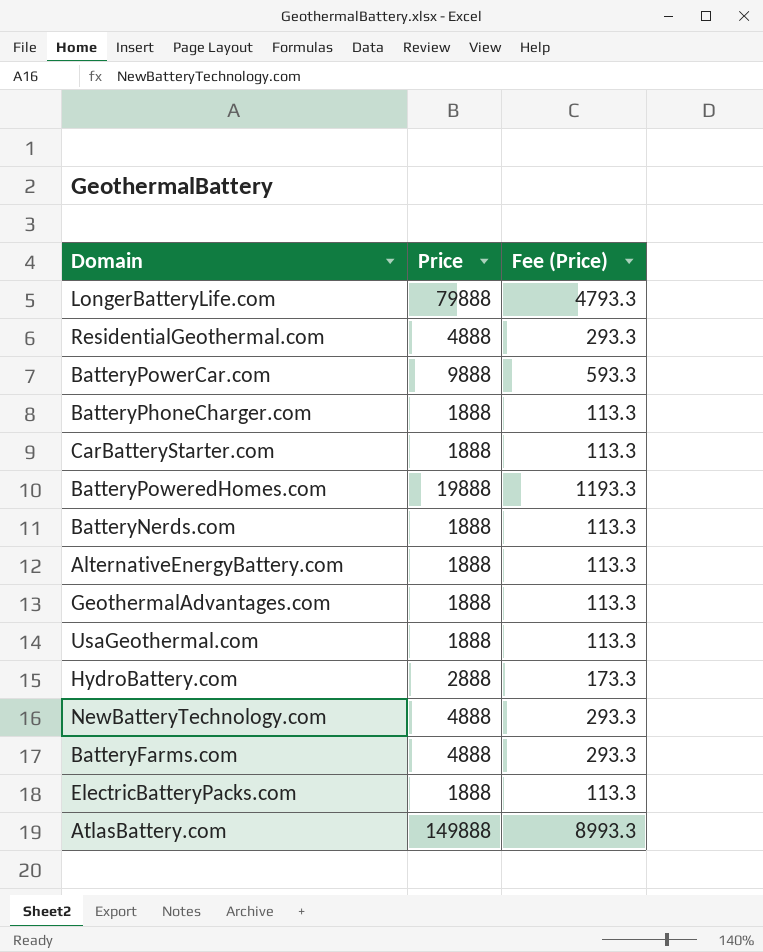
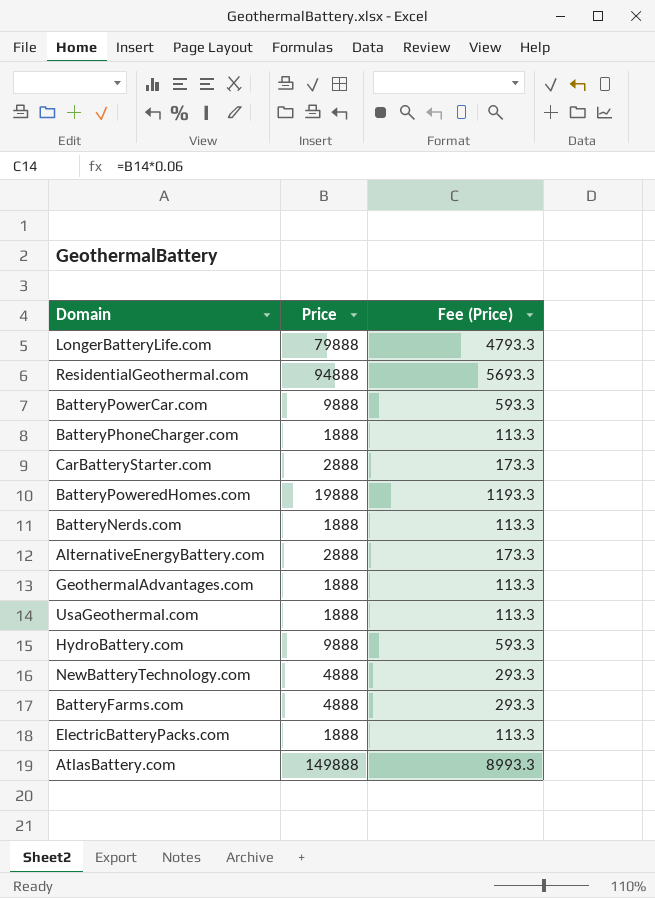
ResidentialGeothermal.com | Price: 4888 -> 94888
ResidentialGeothermal.com | Fee (Price): 293.3 -> 5693.3
CarBatteryStarter.com | Price: 1888 -> 2888
CarBatteryStarter.com | Fee (Price): 113.3 -> 173.3
AlternativeEnergyBattery.com | Price: 1888 -> 2888
AlternativeEnergyBattery.com | Fee (Price): 113.3 -> 173.3
HydroBattery.com | Price: 2888 -> 9888
HydroBattery.com | Fee (Price): 173.3 -> 593.3

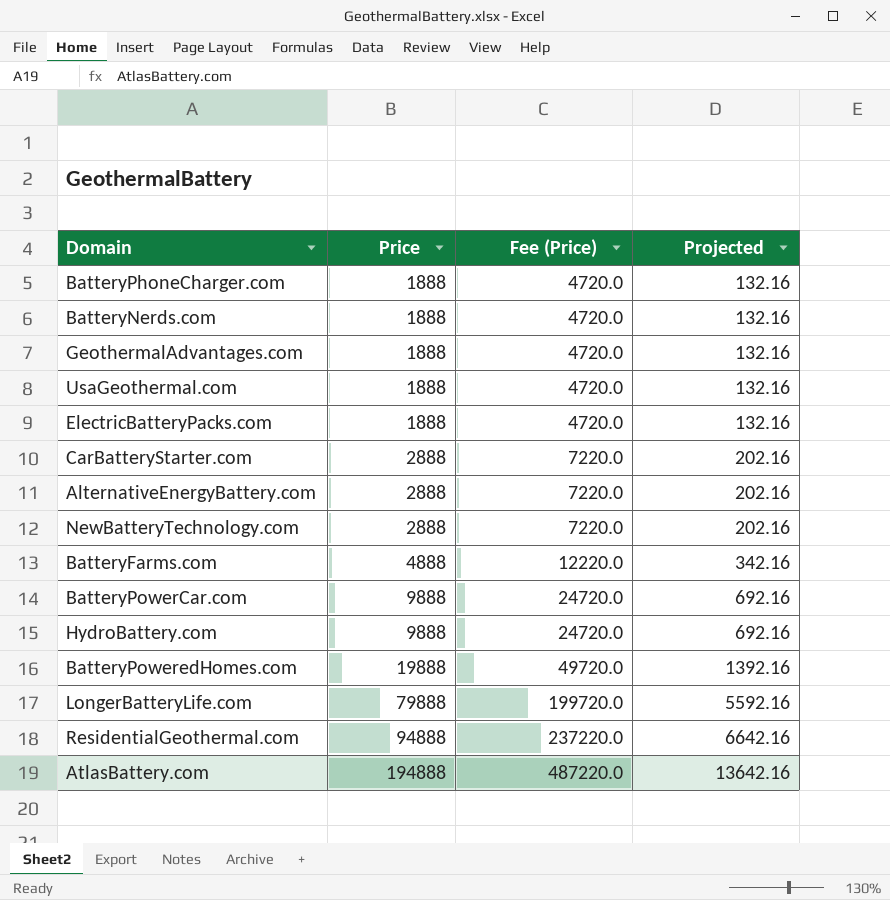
row order: none -> Price ascending
column Fee (Price) | formula: [Price] * 0.06 -> [Price] * 2.5
column Projected | formula: none -> [Price] * 0.07
NewBatteryTechnology.com | Price: 4888 -> 2888
AtlasBattery.com | Price: 149888 -> 194888

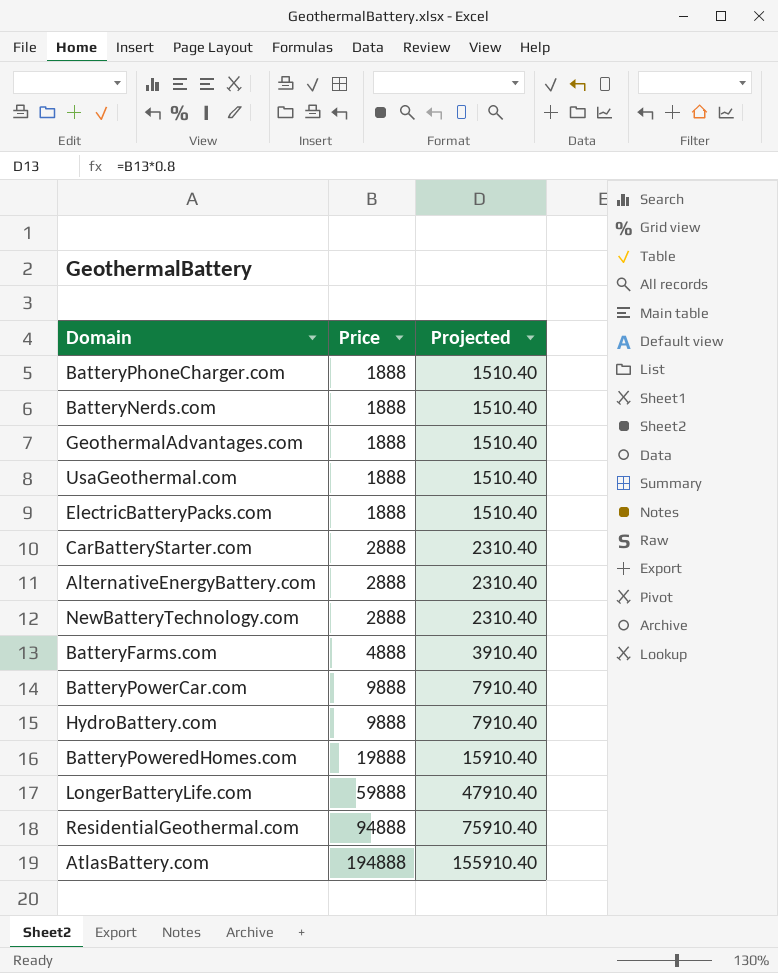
column Fee (Price) | formula: [Price] * 2.5 -> none
column Projected | formula: [Price] * 0.07 -> [Price] * 0.8
LongerBatteryLife.com | Price: 79888 -> 59888

